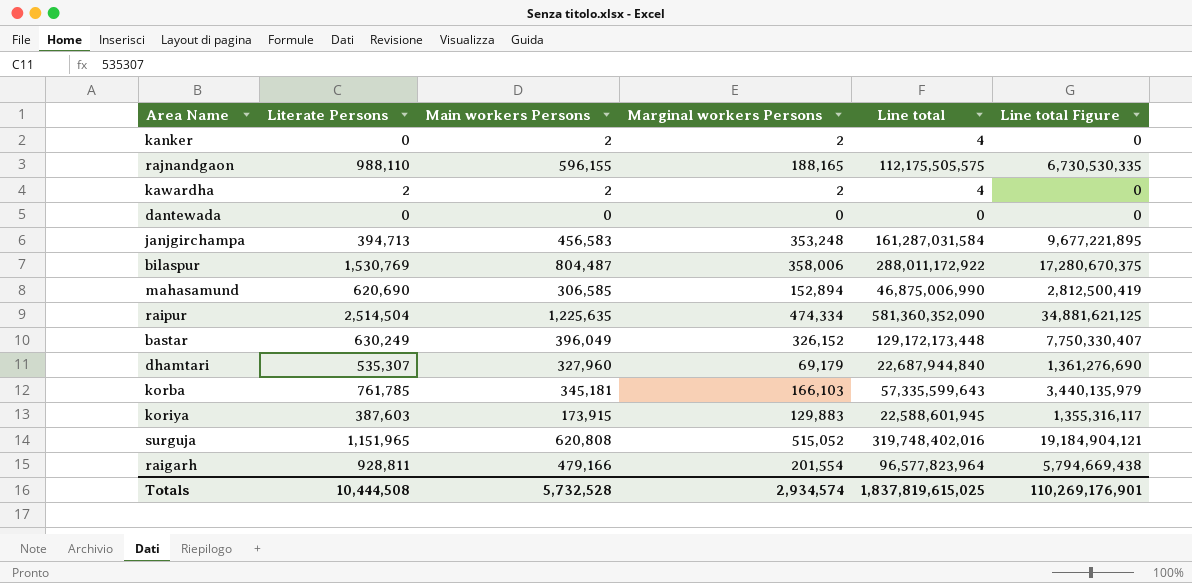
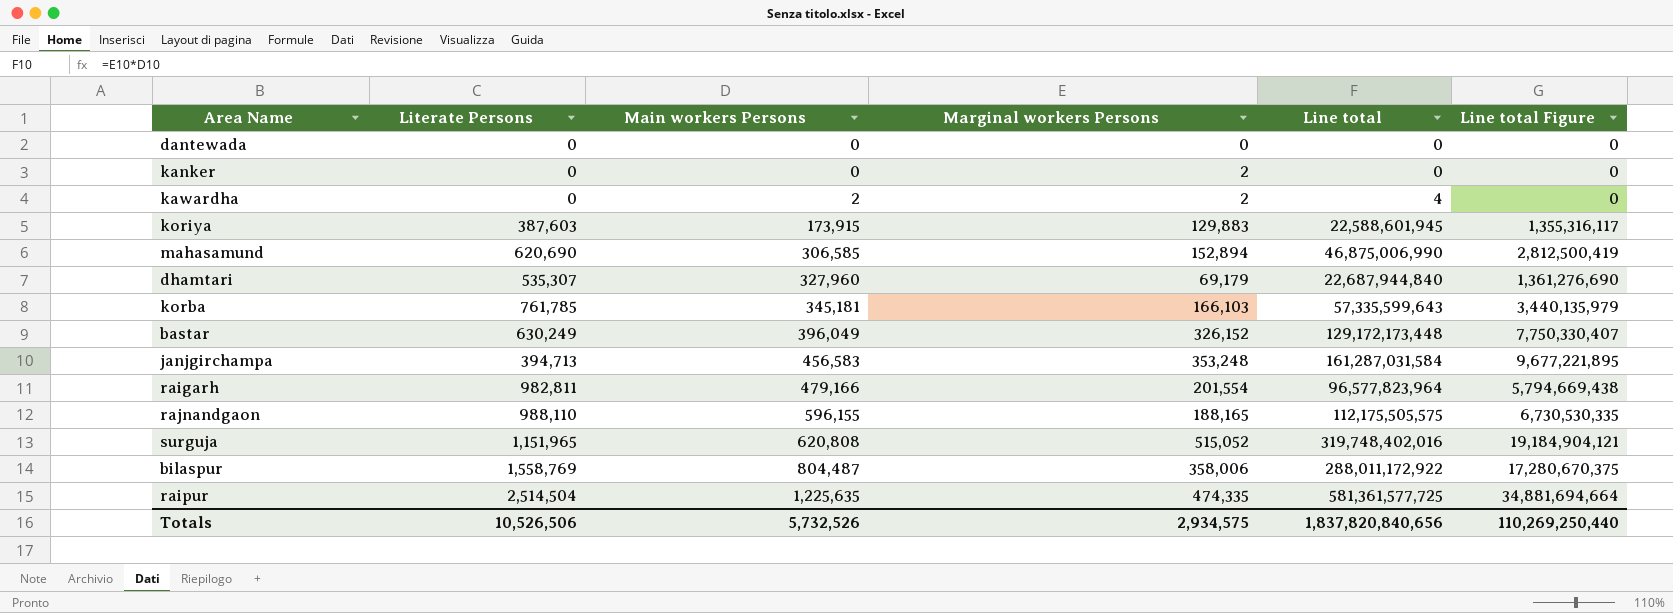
row order: none -> Main workers Persons ascending
kanker | Main workers Persons: 2 -> 0
kanker | Line total: 4 -> 0
kawardha | Literate Persons: 2 -> 0
raigarh | Literate Persons: 928,811 -> 982,811
bilaspur | Literate Persons: 1,530,769 -> 1,558,769
raipur | Marginal workers Persons: 474,334 -> 474,335
raipur | Line total: 581,360,352,090 -> 581,361,577,725
raipur | Line total Figure: 34,881,621,125 -> 34,881,694,664
Totals | Literate Persons: 10,444,508 -> 10,526,506
Totals | Main workers Persons: 5,732,528 -> 5,732,526
Totals | Marginal workers Persons: 2,934,574 -> 2,934,575
Totals | Line total: 1,837,819,615,025 -> 1,837,820,840,656
Totals | Line total Figure: 110,269,176,901 -> 110,269,250,440

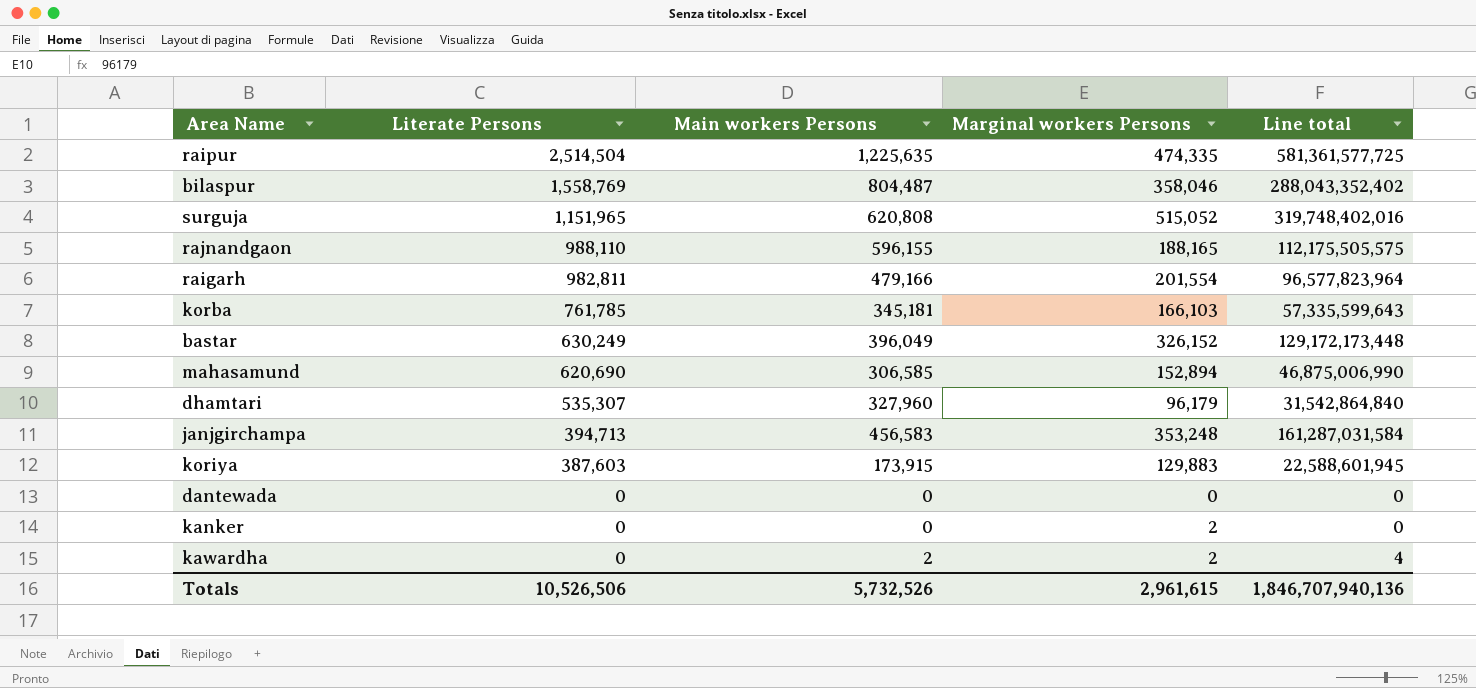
row order: Main workers Persons ascending -> Literate Persons descending
column Line total Figure | formula: [Line total] * 0.06 -> none
bilaspur | Marginal workers Persons: 358,006 -> 358,046
bilaspur | Line total: 288,011,172,922 -> 288,043,352,402
dhamtari | Marginal workers Persons: 69,179 -> 96,179
dhamtari | Line total: 22,687,944,840 -> 31,542,864,840
Totals | Marginal workers Persons: 2,934,575 -> 2,961,615
Totals | Line total: 1,837,820,840,656 -> 1,846,707,940,136

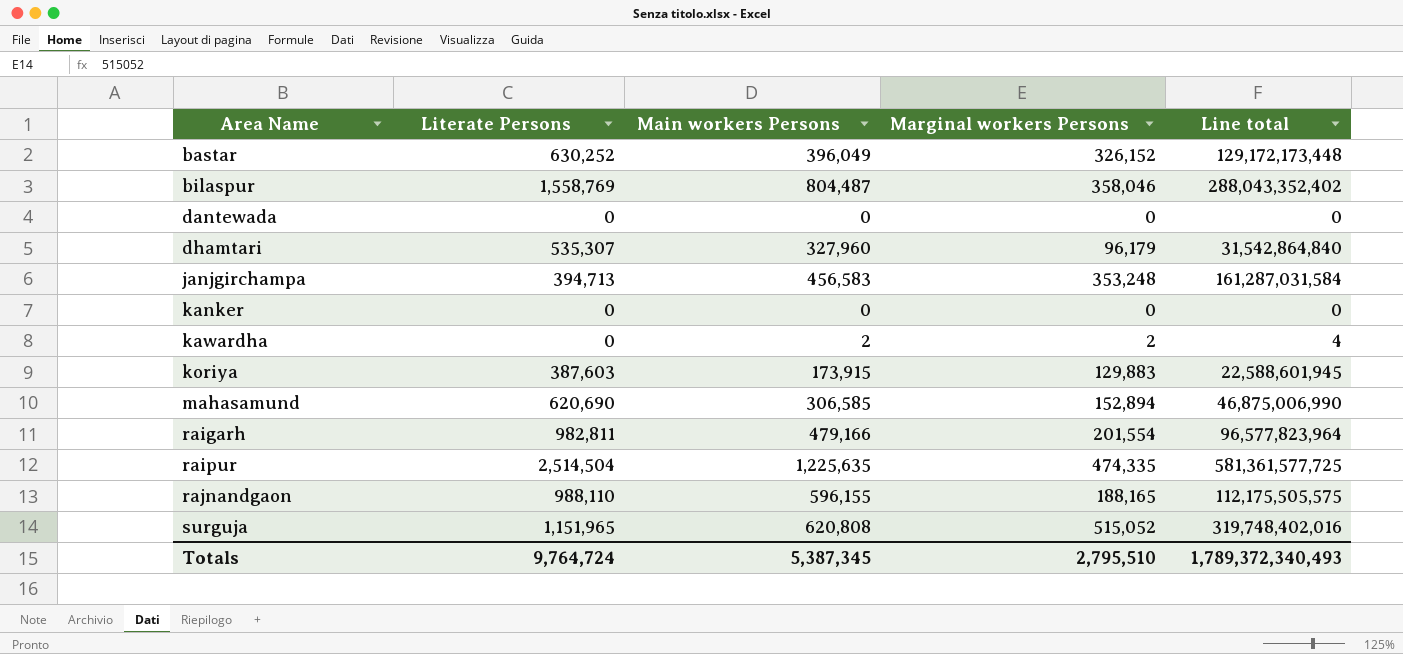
row order: Literate Persons descending -> Area Name ascending
row korba: 761,785 | 345,181 | 166,103 | 57,335,599,643 -> none
bastar | Literate Persons: 630,249 -> 630,252
kanker | Marginal workers Persons: 2 -> 0
Totals | Literate Persons: 10,526,506 -> 9,764,724
Totals | Main workers Persons: 5,732,526 -> 5,387,345
Totals | Marginal workers Persons: 2,961,615 -> 2,795,510
Totals | Line total: 1,846,707,940,136 -> 1,789,372,340,493

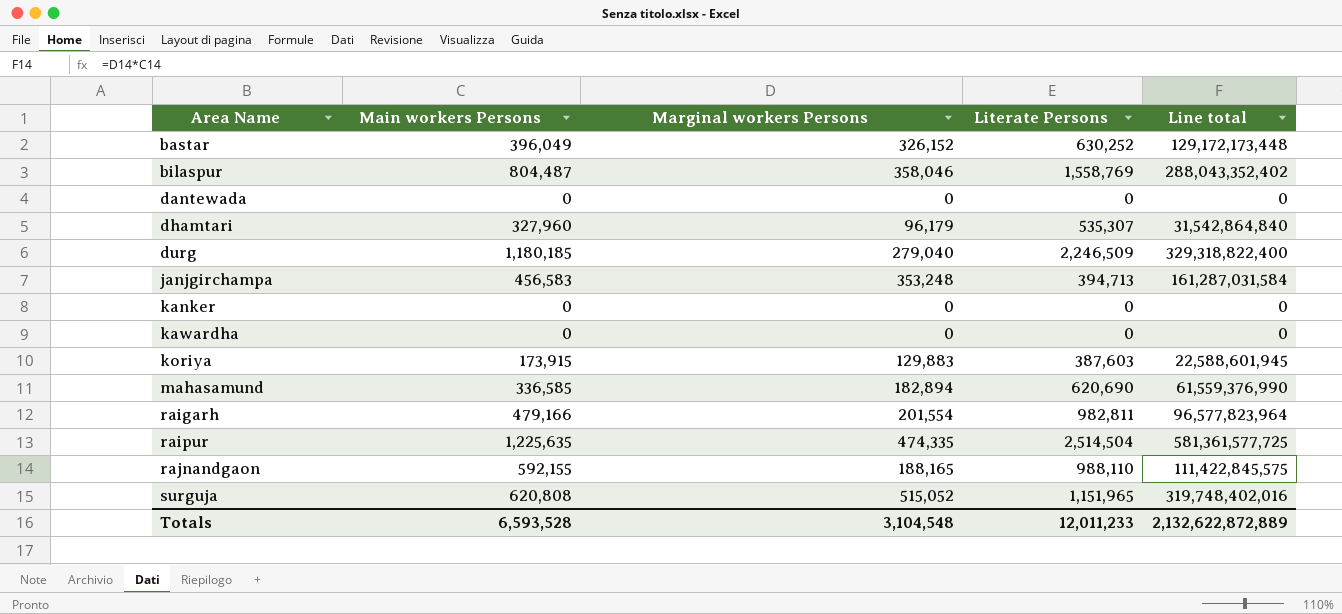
column Literate Persons | position: 2 -> 4
row durg: none -> 1,180,185 | 279,040 | 2,246,509 | 329,318,822,400
kawardha | Main workers Persons: 2 -> 0
kawardha | Marginal workers Persons: 2 -> 0
kawardha | Line total: 4 -> 0
mahasamund | Main workers Persons: 306,585 -> 336,585
mahasamund | Marginal workers Persons: 152,894 -> 182,894
mahasamund | Line total: 46,875,006,990 -> 61,559,376,990
rajnandgaon | Main workers Persons: 596,155 -> 592,155
rajnandgaon | Line total: 112,175,505,575 -> 111,422,845,575
Totals | Main workers Persons: 5,387,345 -> 6,593,528
Totals | Marginal workers Persons: 2,795,510 -> 3,104,548
Totals | Literate Persons: 9,764,724 -> 12,011,233
Totals | Line total: 1,789,372,340,493 -> 2,132,622,872,889

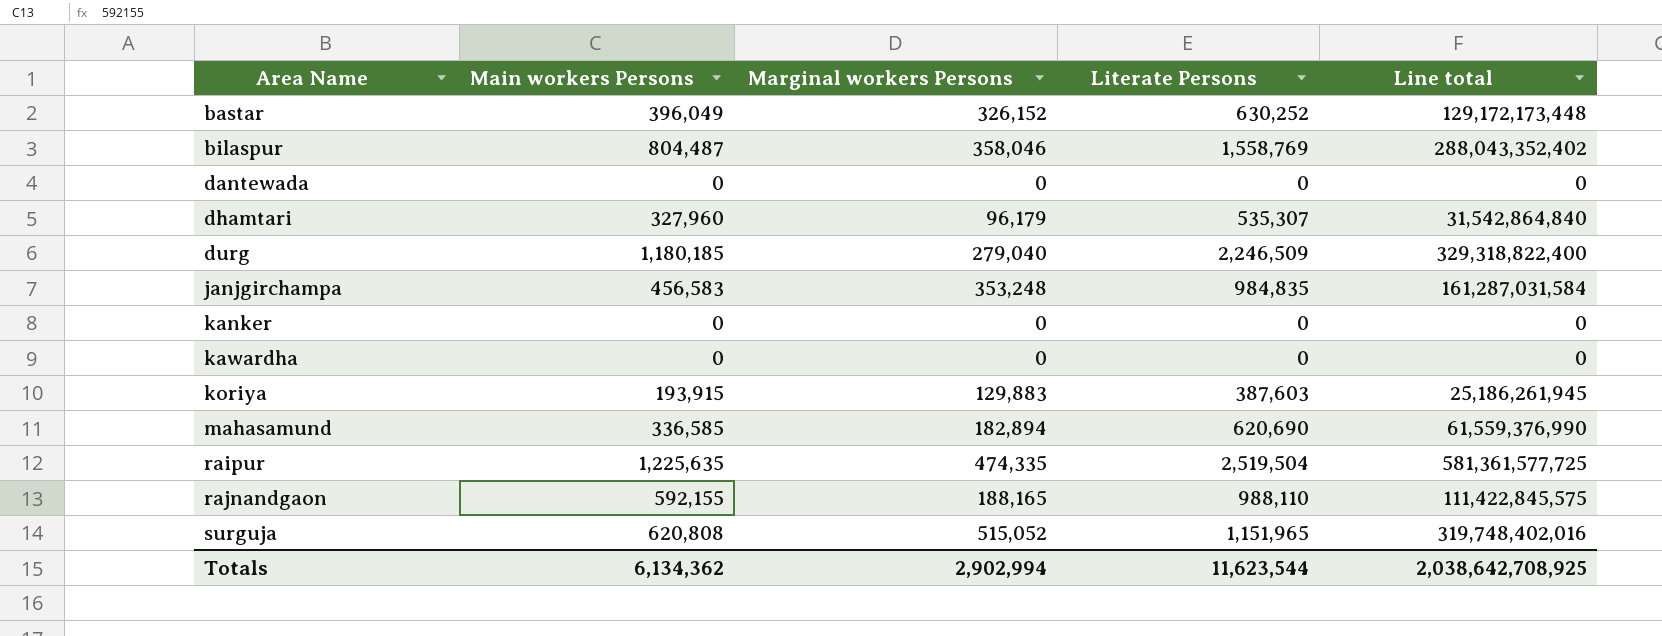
row raigarh: 479,166 | 201,554 | 982,811 | 96,577,823,964 -> none
janjgirchampa | Literate Persons: 394,713 -> 984,835
koriya | Main workers Persons: 173,915 -> 193,915
koriya | Line total: 22,588,601,945 -> 25,186,261,945
raipur | Literate Persons: 2,514,504 -> 2,519,504
Totals | Main workers Persons: 6,593,528 -> 6,134,362
Totals | Marginal workers Persons: 3,104,548 -> 2,902,994
Totals | Literate Persons: 12,011,233 -> 11,623,544
Totals | Line total: 2,132,622,872,889 -> 2,038,642,708,925

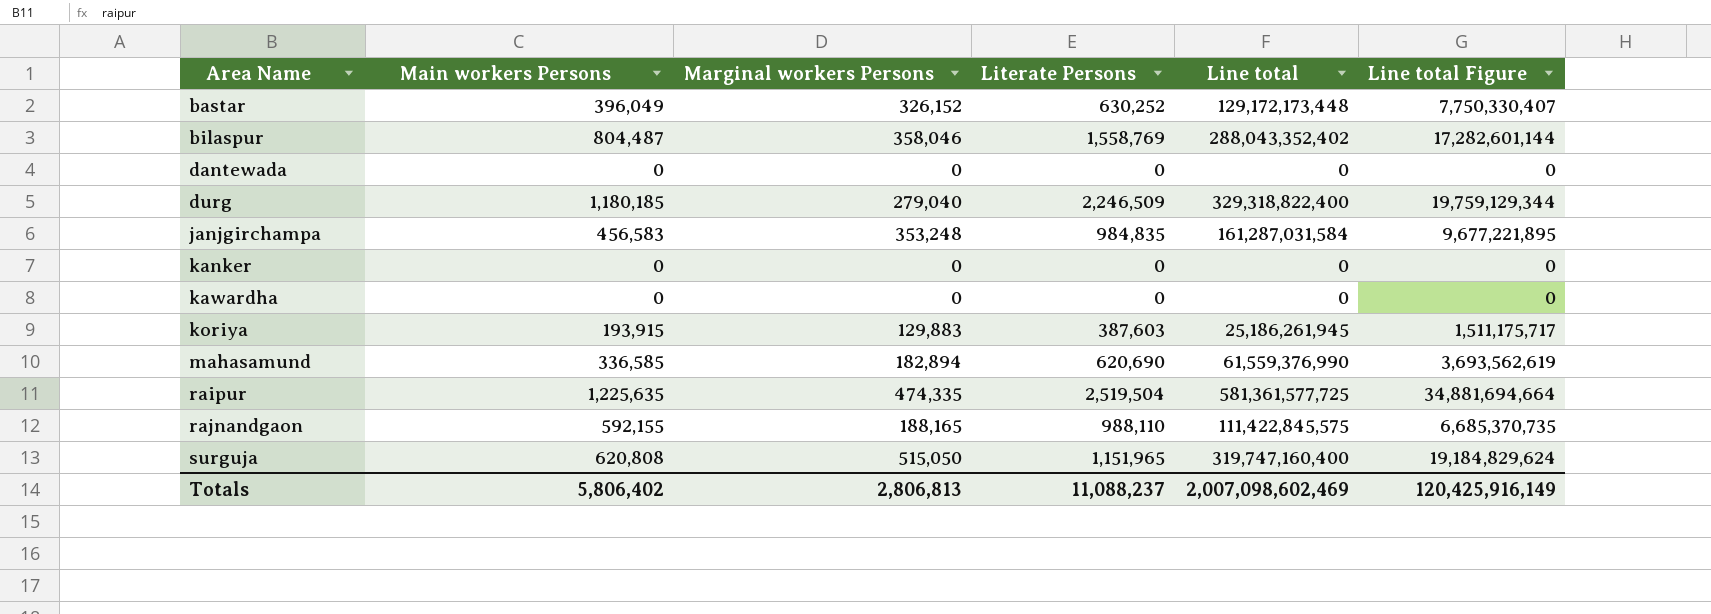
column Line total Figure | formula: none -> [Line total] * 0.06
row dhamtari: 327,960 | 96,179 | 535,307 | 31,542,864,840 -> none
surguja | Marginal workers Persons: 515,052 -> 515,050
surguja | Line total: 319,748,402,016 -> 319,747,160,400
Totals | Main workers Persons: 6,134,362 -> 5,806,402
Totals | Marginal workers Persons: 2,902,994 -> 2,806,813
Totals | Literate Persons: 11,623,544 -> 11,088,237
Totals | Line total: 2,038,642,708,925 -> 2,007,098,602,469

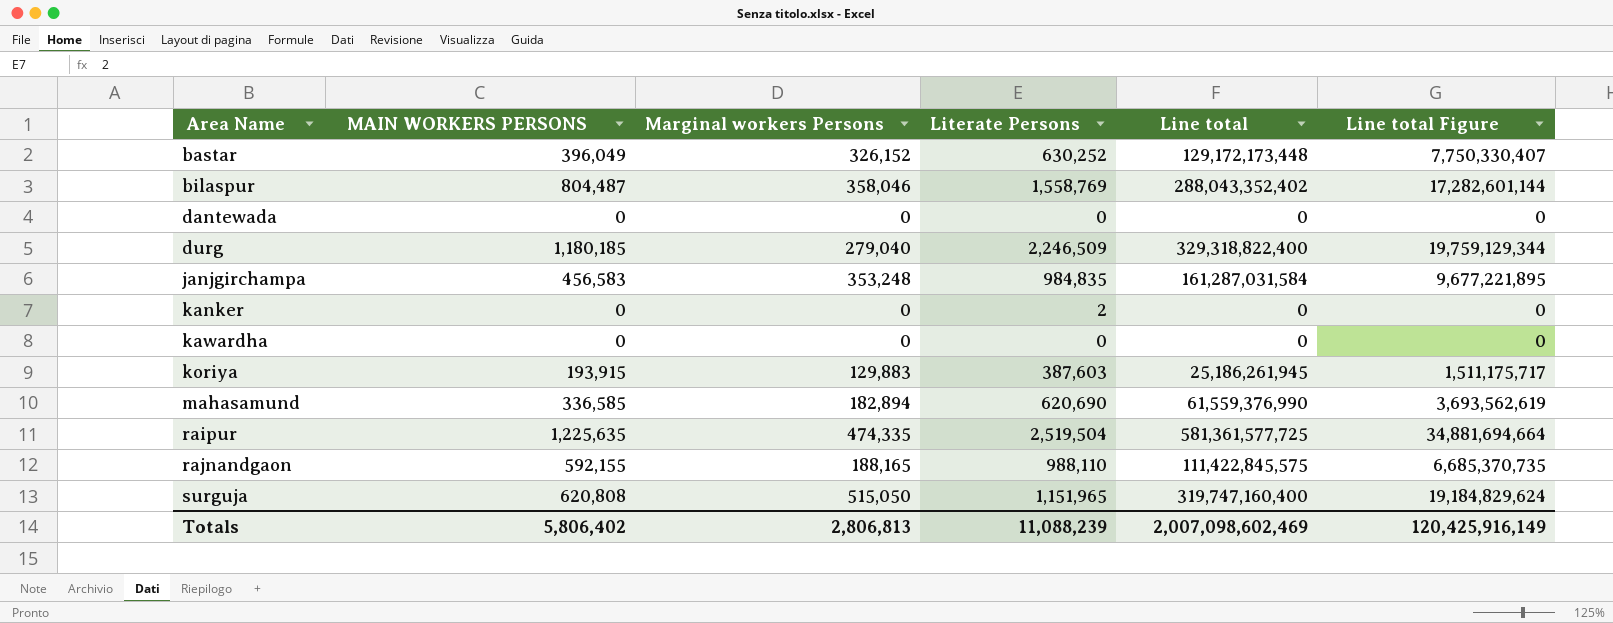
column name: Main workers Persons -> MAIN WORKERS PERSONS
kanker | Literate Persons: 0 -> 2
Totals | Literate Persons: 11,088,237 -> 11,088,239

